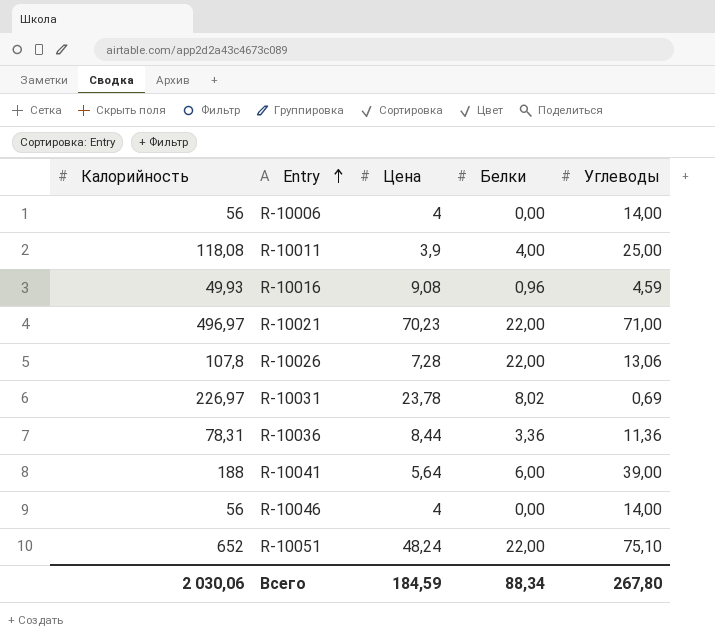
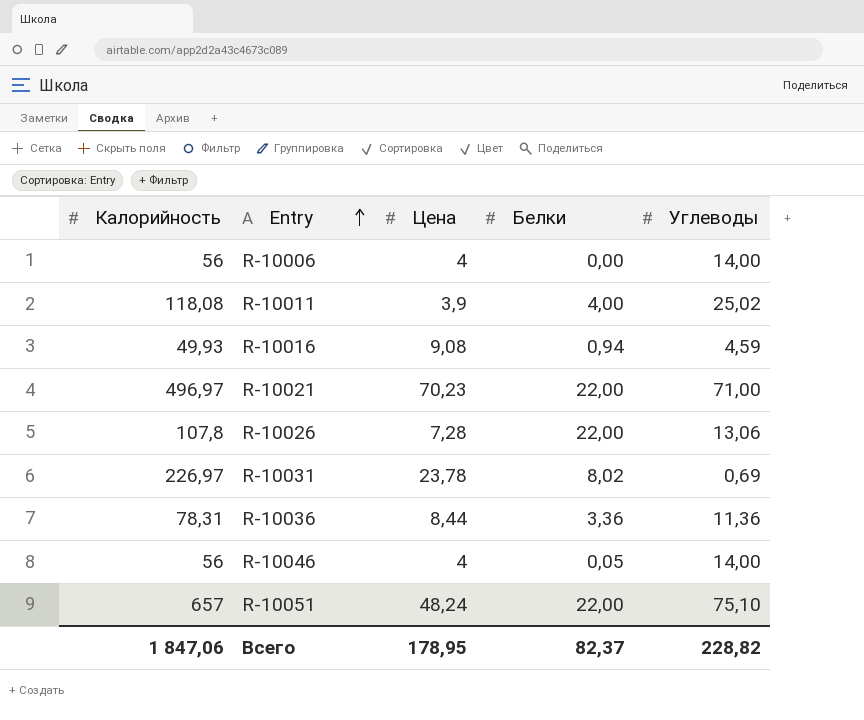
row R-10041: 188 | 5,64 | 6,00 | 39,00 -> none
R-10011 | Углеводы: 25,00 -> 25,02
R-10016 | Белки: 0,96 -> 0,94
R-10046 | Белки: 0,00 -> 0,05
R-10051 | Калорийность: 652 -> 657
Всего | Калорийность: 2 030,06 -> 1 847,06
Всего | Цена: 184,59 -> 178,95
Всего | Белки: 88,34 -> 82,37
Всего | Углеводы: 267,80 -> 228,82

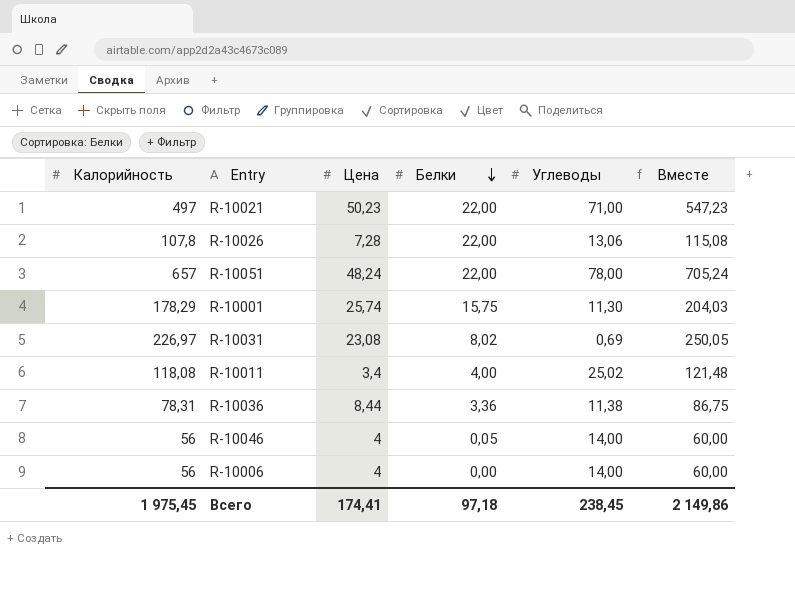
row order: Entry ascending -> Белки descending
column Вместе | formula: none -> [Калорийность] + [Цена]
row R-10016: 49,93 | 9,08 | 0,94 | 4,59 -> none
R-10021 | Калорийность: 496,97 -> 497
R-10021 | Цена: 70,23 -> 50,23
R-10051 | Углеводы: 75,10 -> 78,00
row R-10001: none -> 178,29 | 25,74 | 15,75 | 11,30 | 204,03
R-10031 | Цена: 23,78 -> 23,08
R-10011 | Цена: 3,9 -> 3,4
R-10036 | Углеводы: 11,36 -> 11,38
Всего | Калорийность: 1 847,06 -> 1 975,45
Всего | Цена: 178,95 -> 174,41
Всего | Белки: 82,37 -> 97,18
Всего | Углеводы: 228,82 -> 238,45

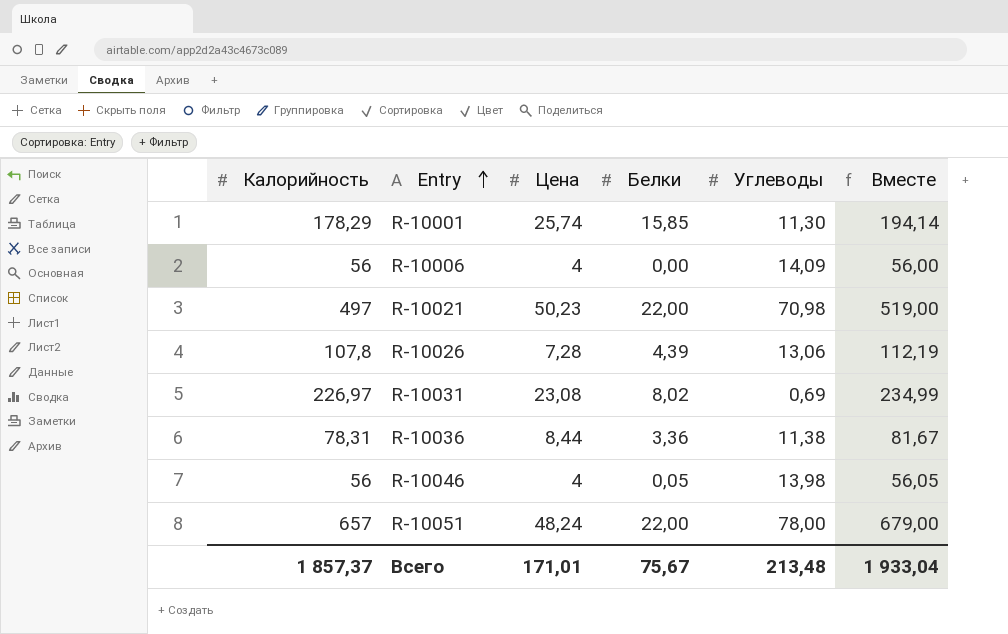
row order: Белки descending -> Entry ascending
column Вместе | formula: [Калорийность] + [Цена] -> [Калорийность] + [Белки]
row R-10011: 118,08 | 3,4 | 4,00 | 25,02 | 121,48 -> none
R-10001 | Белки: 15,75 -> 15,85
R-10006 | Углеводы: 14,00 -> 14,09
R-10021 | Углеводы: 71,00 -> 70,98
R-10026 | Белки: 22,00 -> 4,39
R-10046 | Углеводы: 14,00 -> 13,98
Всего | Калорийность: 1 975,45 -> 1 857,37
Всего | Цена: 174,41 -> 171,01
Всего | Белки: 97,18 -> 75,67
Всего | Углеводы: 238,45 -> 213,48
Всего | Вместе: 2 149,86 -> 1 933,04

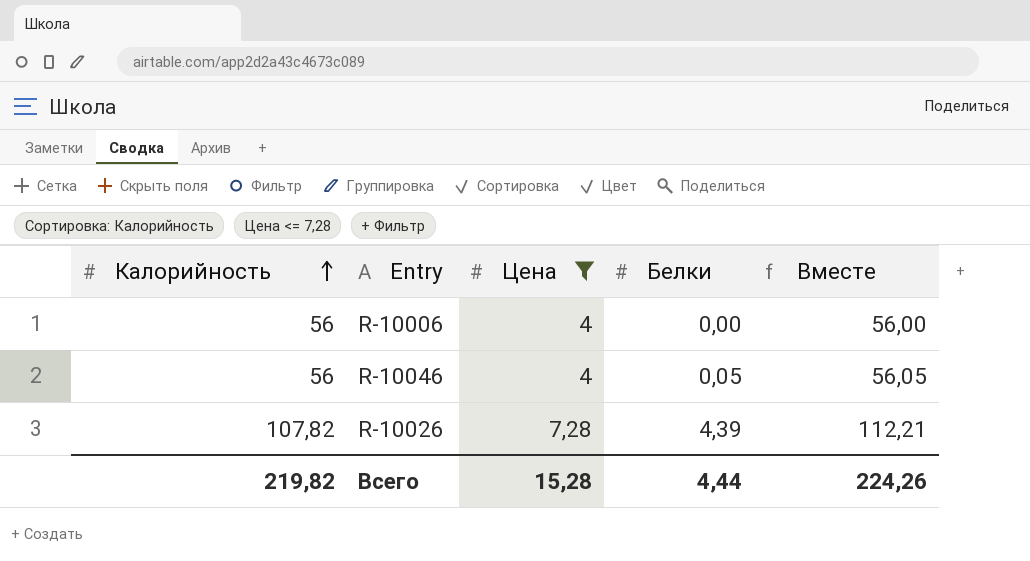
filter: none -> Цена <= 7,28
row order: Entry ascending -> Калорийность ascending
column Углеводы | position: 5 -> none
R-10026 | Калорийность: 107,8 -> 107,82
R-10026 | Вместе: 112,19 -> 112,21
Всего | Калорийность: 1 857,37 -> 219,82
Всего | Цена: 171,01 -> 15,28
Всего | Белки: 75,67 -> 4,44
Всего | Вместе: 1 933,04 -> 224,26

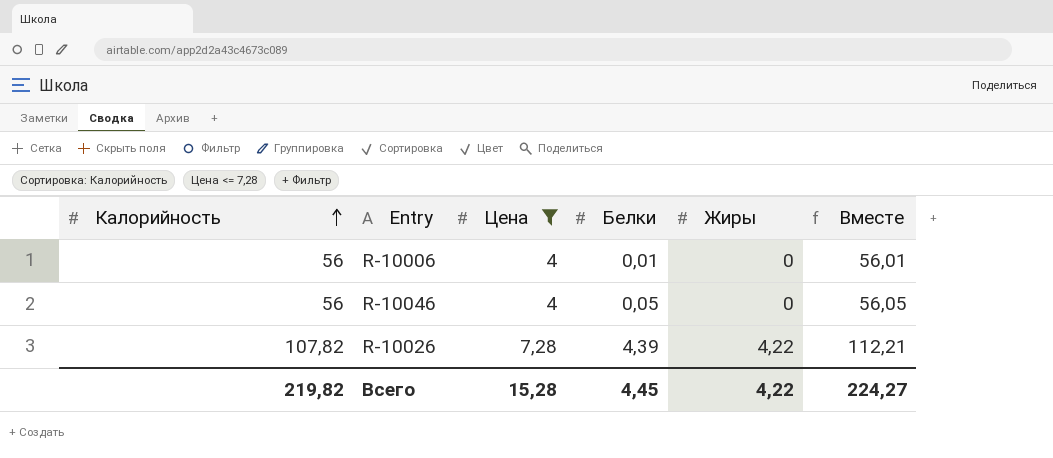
column Жиры | position: none -> 5
R-10006 | Белки: 0,00 -> 0,01
R-10006 | Вместе: 56,00 -> 56,01
Всего | Белки: 4,44 -> 4,45
Всего | Вместе: 224,26 -> 224,27

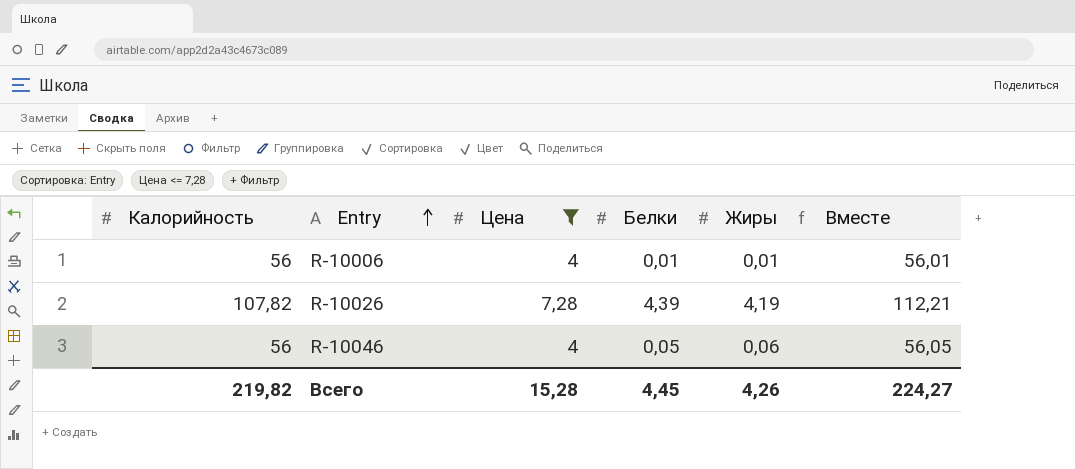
row order: Калорийность ascending -> Entry ascending
R-10006 | Жиры: 0 -> 0,01
R-10026 | Жиры: 4,22 -> 4,19
R-10046 | Жиры: 0 -> 0,06
Всего | Жиры: 4,22 -> 4,26

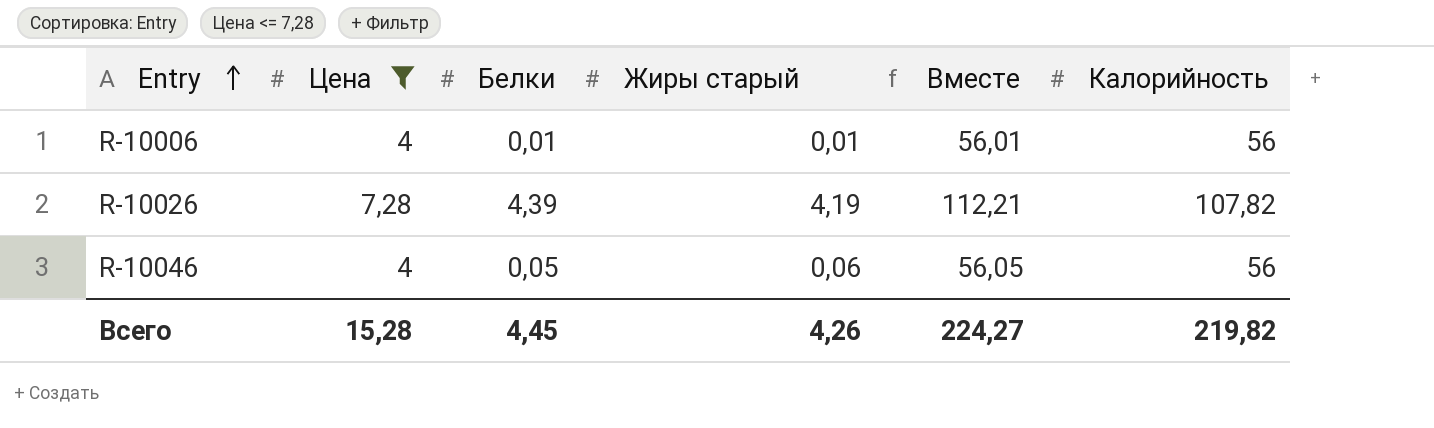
column name: Жиры -> Жиры старый
column Калорийность | position: 1 -> 6

